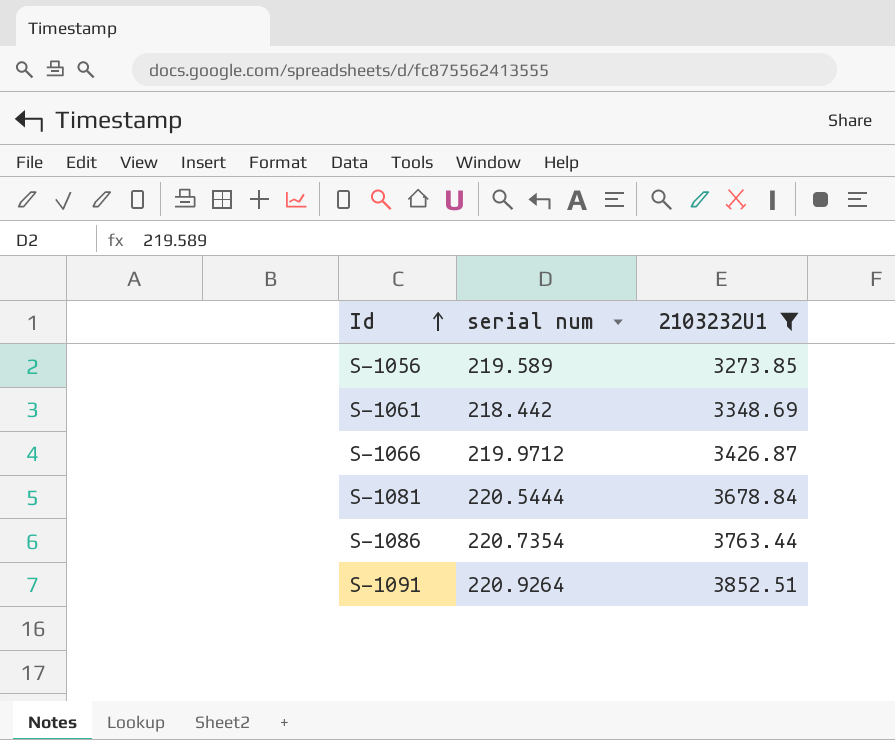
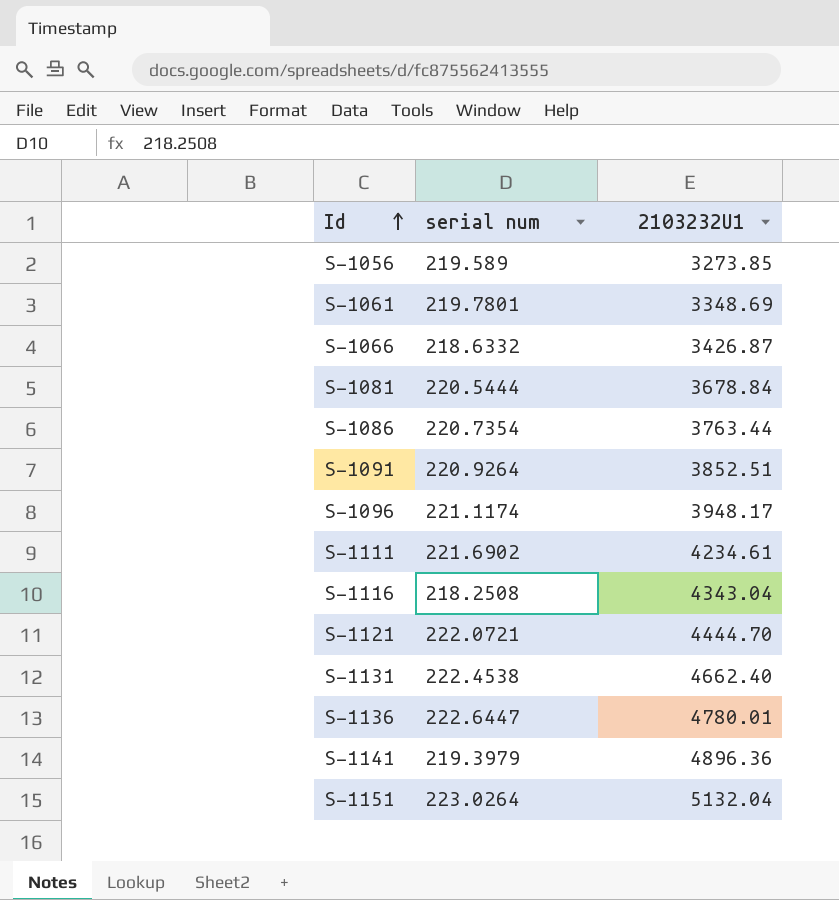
filter: 2103232U1 <= 3852.51 -> none
S-1061 | serial num: 218.442 -> 219.7801
S-1066 | serial num: 219.9712 -> 218.6332

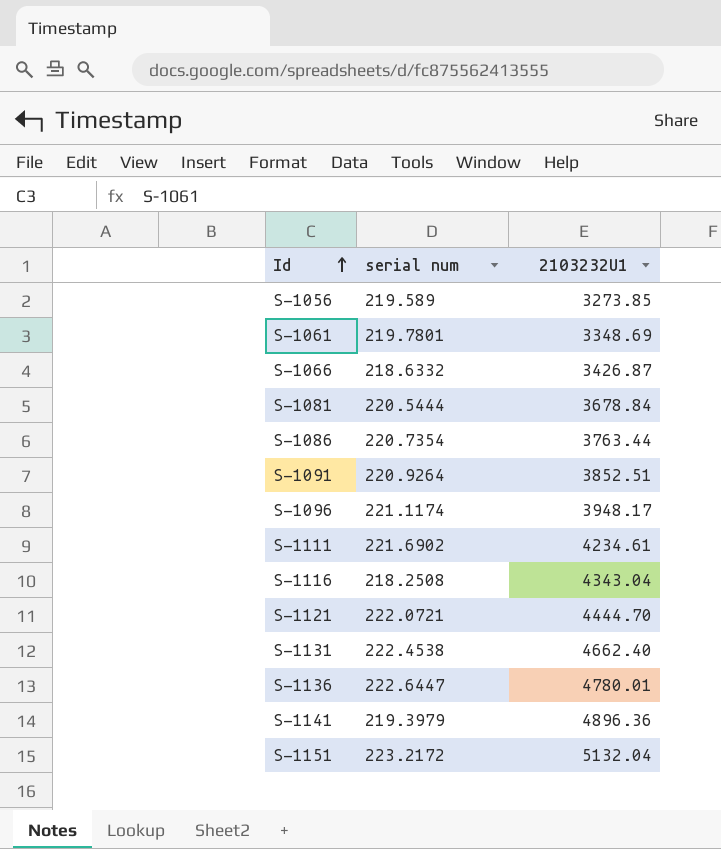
S-1151 | serial num: 223.0264 -> 223.2172

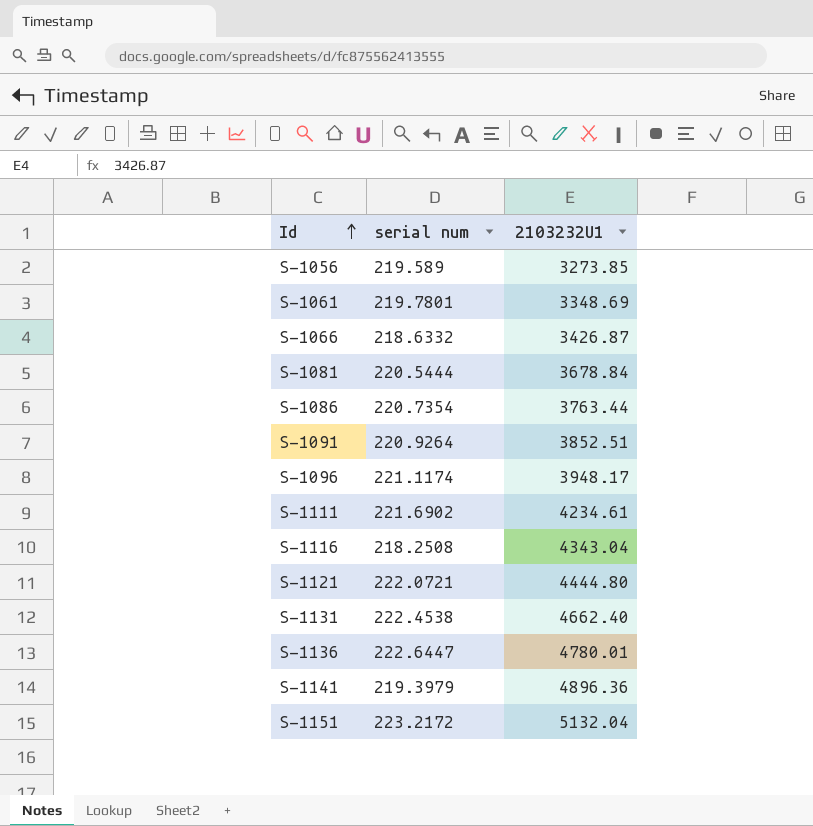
S-1121 | 2103232U1: 4444.70 -> 4444.80

